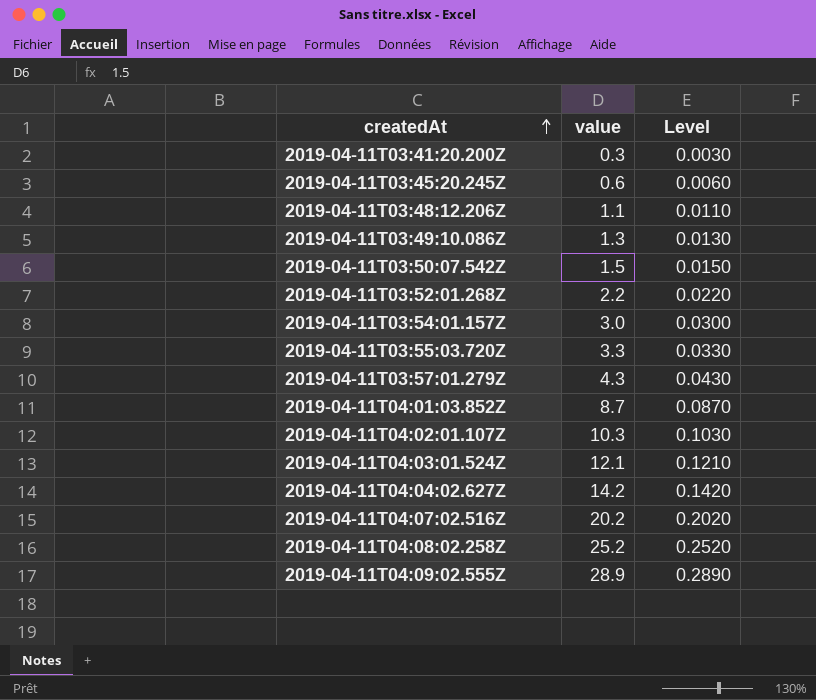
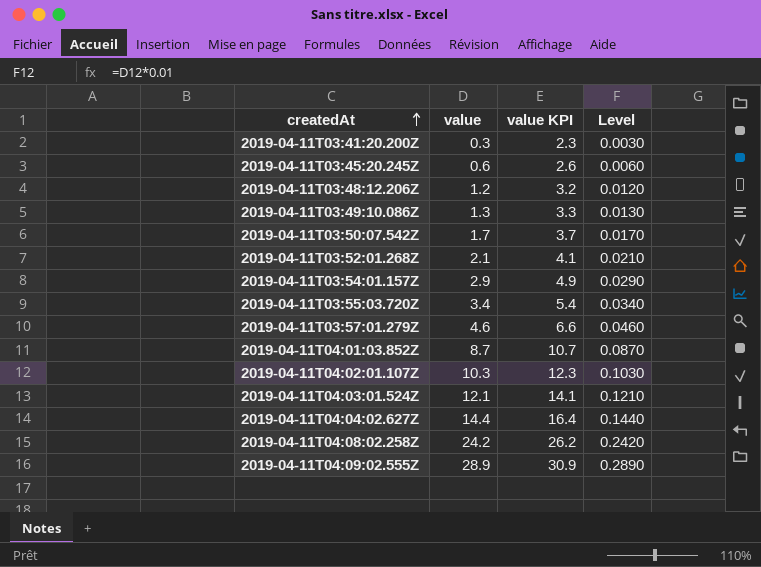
column value KPI | formula: none -> [value] + 2
row 2019-04-11T04:07:02.516Z: 20.2 | 0.2020 -> none
2019-04-11T03:48:12.206Z | value: 1.1 -> 1.2
2019-04-11T03:48:12.206Z | Level: 0.0110 -> 0.0120
2019-04-11T03:50:07.542Z | value: 1.5 -> 1.7
2019-04-11T03:50:07.542Z | Level: 0.0150 -> 0.0170
2019-04-11T03:52:01.268Z | value: 2.2 -> 2.1
2019-04-11T03:52:01.268Z | Level: 0.0220 -> 0.0210
2019-04-11T03:54:01.157Z | value: 3.0 -> 2.9
2019-04-11T03:54:01.157Z | Level: 0.0300 -> 0.0290
2019-04-11T03:55:03.720Z | value: 3.3 -> 3.4
2019-04-11T03:55:03.720Z | Level: 0.0330 -> 0.0340
2019-04-11T03:57:01.279Z | value: 4.3 -> 4.6
2019-04-11T03:57:01.279Z | Level: 0.0430 -> 0.0460
2019-04-11T04:04:02.627Z | value: 14.2 -> 14.4
2019-04-11T04:04:02.627Z | Level: 0.1420 -> 0.1440
2019-04-11T04:08:02.258Z | value: 25.2 -> 24.2
2019-04-11T04:08:02.258Z | Level: 0.2520 -> 0.2420

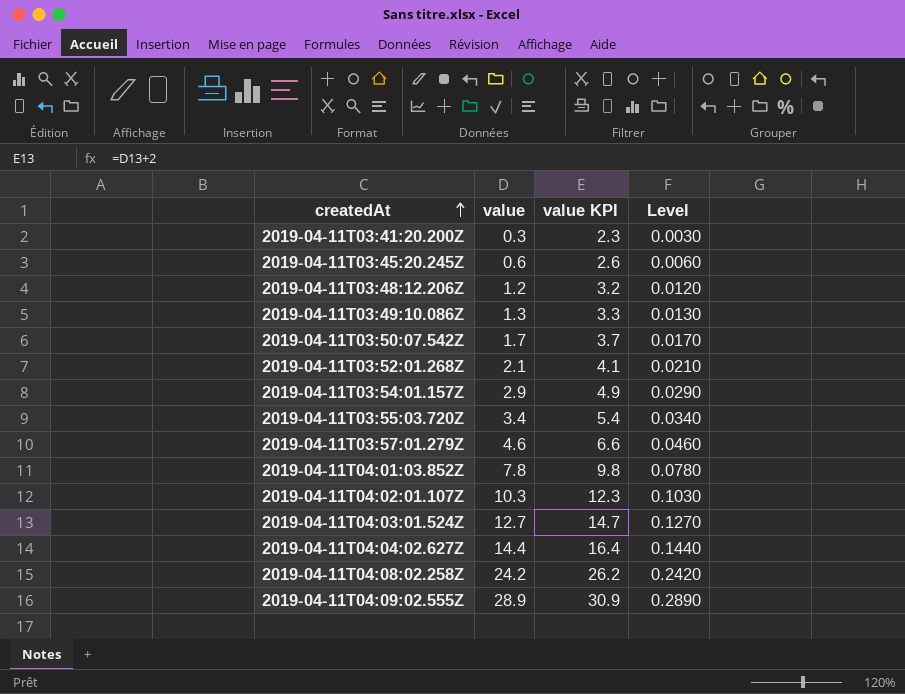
2019-04-11T04:01:03.852Z | value: 8.7 -> 7.8
2019-04-11T04:01:03.852Z | value KPI: 10.7 -> 9.8
2019-04-11T04:01:03.852Z | Level: 0.0870 -> 0.0780
2019-04-11T04:03:01.524Z | value: 12.1 -> 12.7
2019-04-11T04:03:01.524Z | value KPI: 14.1 -> 14.7
2019-04-11T04:03:01.524Z | Level: 0.1210 -> 0.1270

